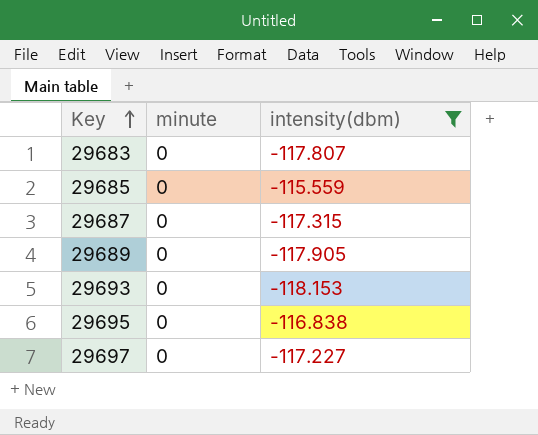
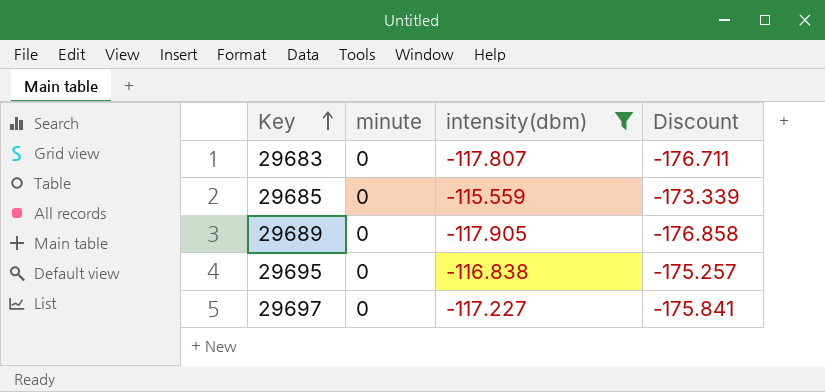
column Discount | formula: none -> [intensity(dbm)] * 1.5
row 29687: 0 | -117.315 -> none
row 29693: 0 | -118.153 -> none

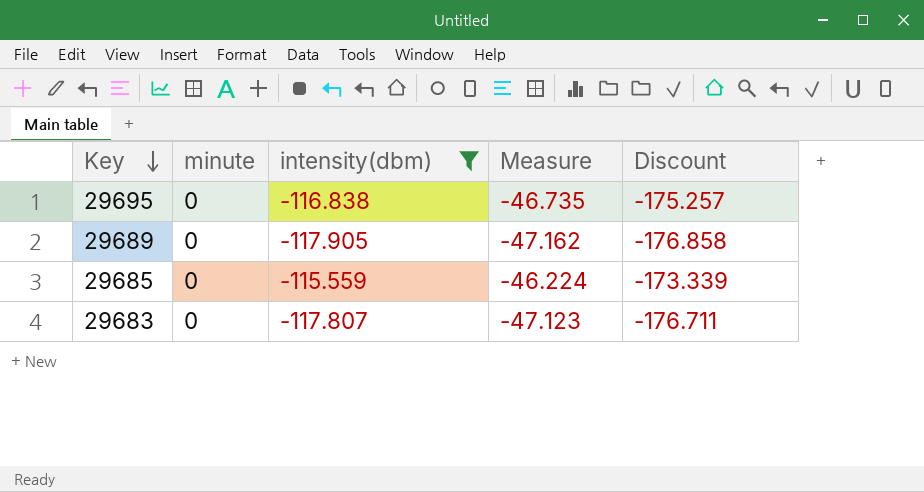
row order: Key ascending -> Key descending
column Measure | formula: none -> [intensity(dbm)] * 0.4
row 29697: 0 | -117.227 | -175.841 -> none

